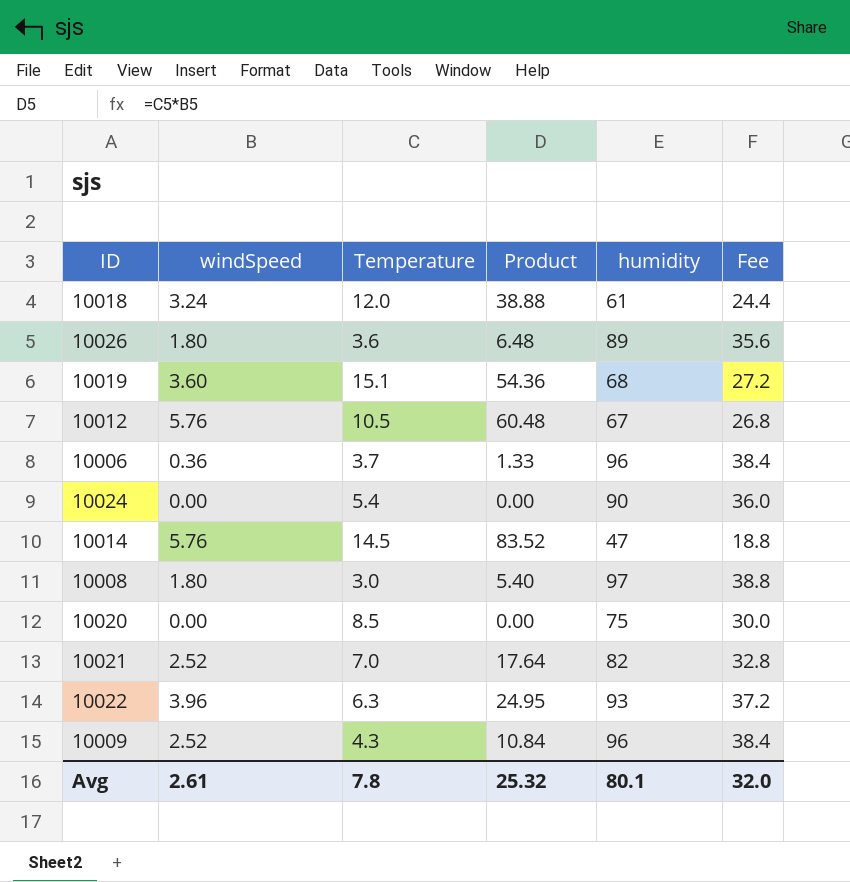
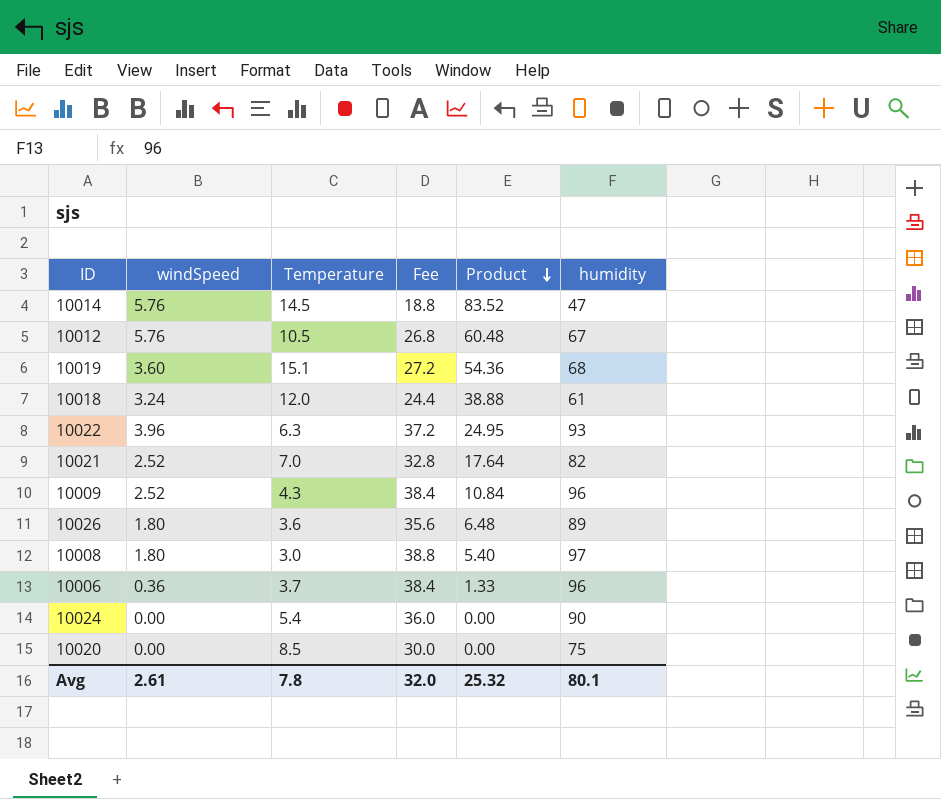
row order: none -> Product descending
column Fee | position: 6 -> 4

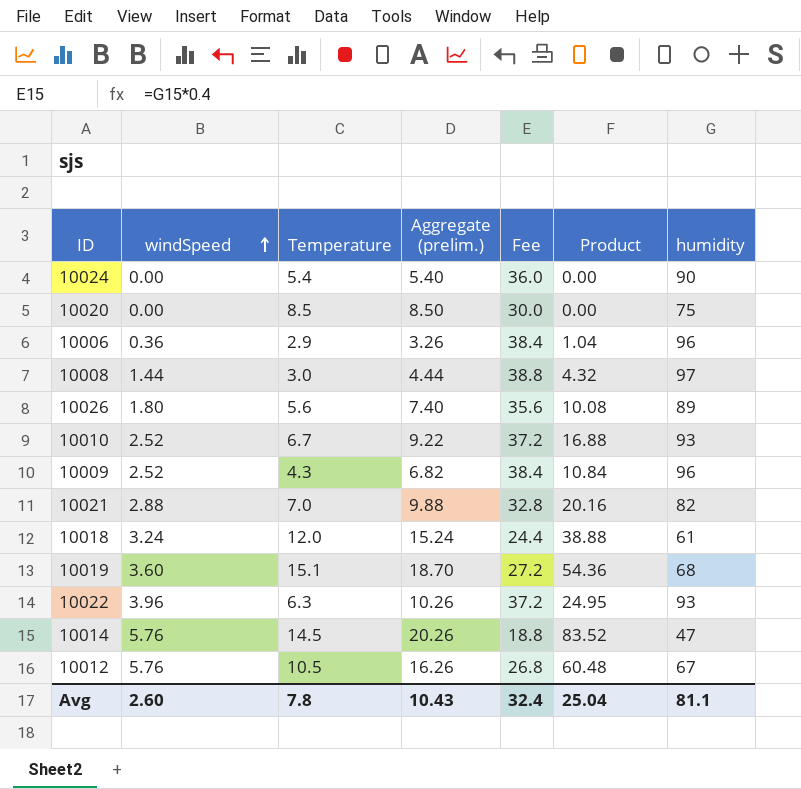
row order: Product descending -> windSpeed ascending
column Aggregate (prelim.) | formula: none -> [windSpeed] + [Temperature]
10006 | Temperature: 3.7 -> 2.9
10006 | Product: 1.33 -> 1.04
10008 | windSpeed: 1.80 -> 1.44
10008 | Product: 5.40 -> 4.32
10026 | Temperature: 3.6 -> 5.6
10026 | Product: 6.48 -> 10.08
row 10010: none -> 2.52 | 6.7 | 9.22 | 37.2 | 16.88 | 93
10021 | windSpeed: 2.52 -> 2.88
10021 | Product: 17.64 -> 20.16
Avg | windSpeed: 2.61 -> 2.60
Avg | Fee: 32.0 -> 32.4
Avg | Product: 25.32 -> 25.04
Avg | humidity: 80.1 -> 81.1

